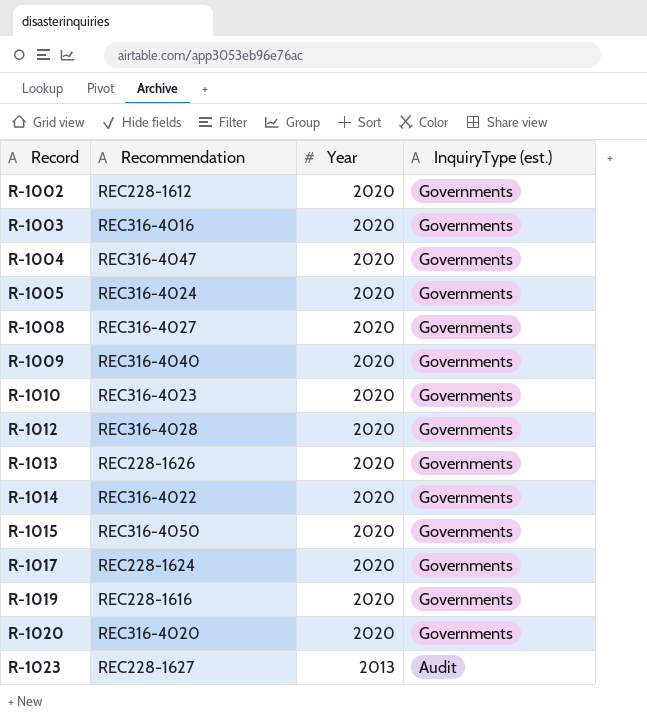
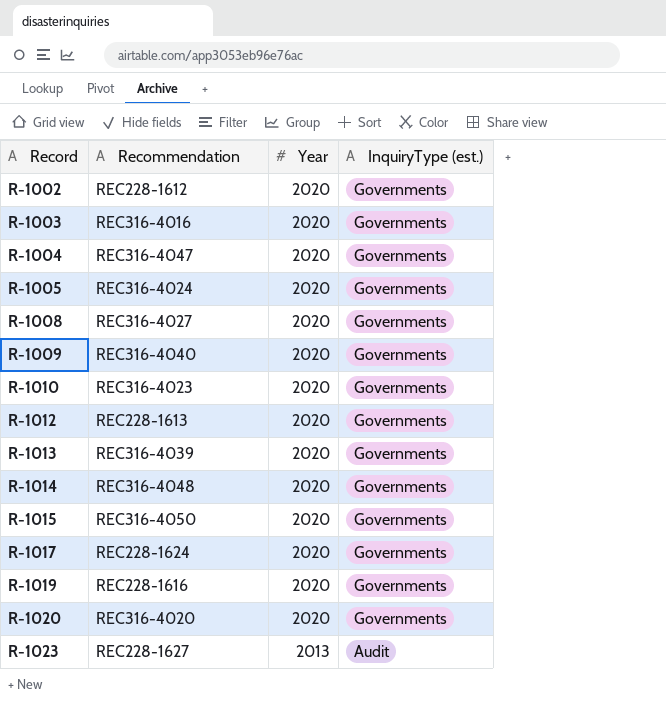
R-1012 | Recommendation: REC316-4028 -> REC228-1613
R-1013 | Recommendation: REC228-1626 -> REC316-4039
R-1014 | Recommendation: REC316-4022 -> REC316-4048

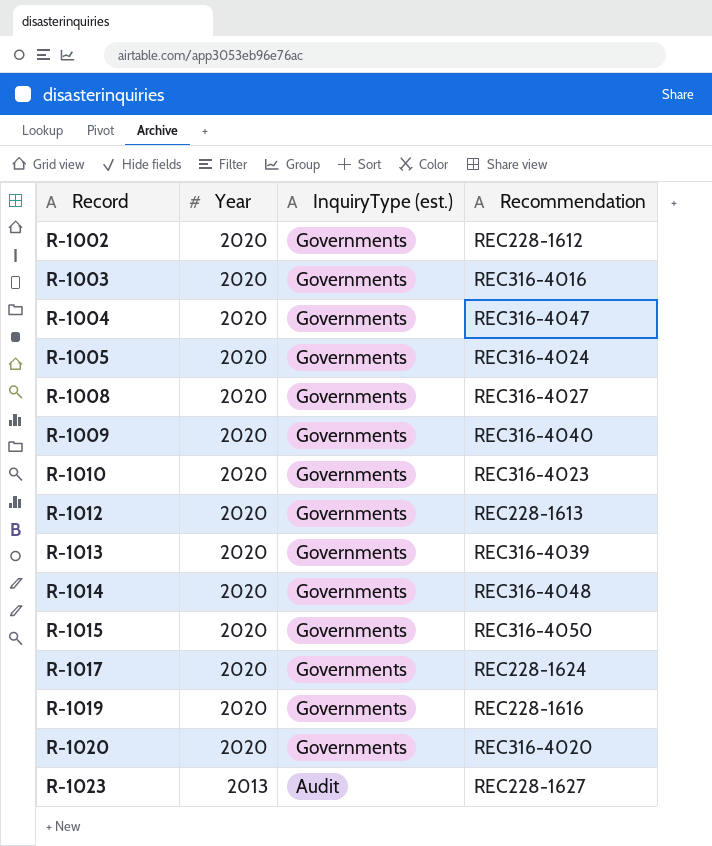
column Recommendation | position: 2 -> 4

